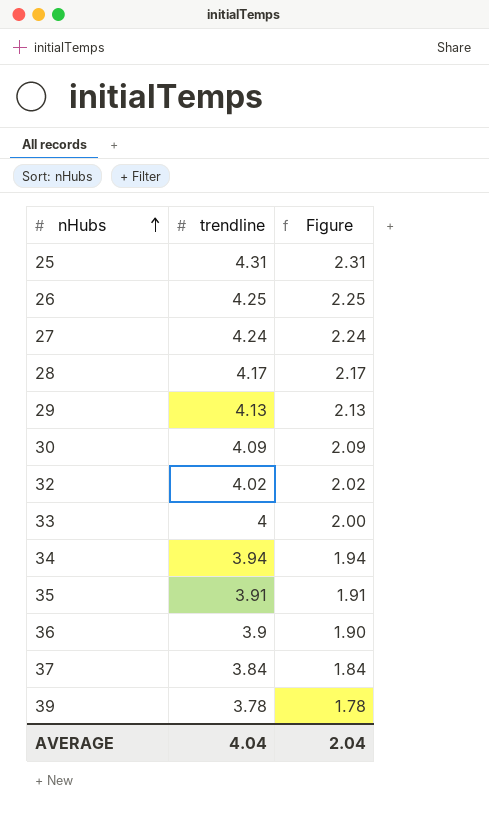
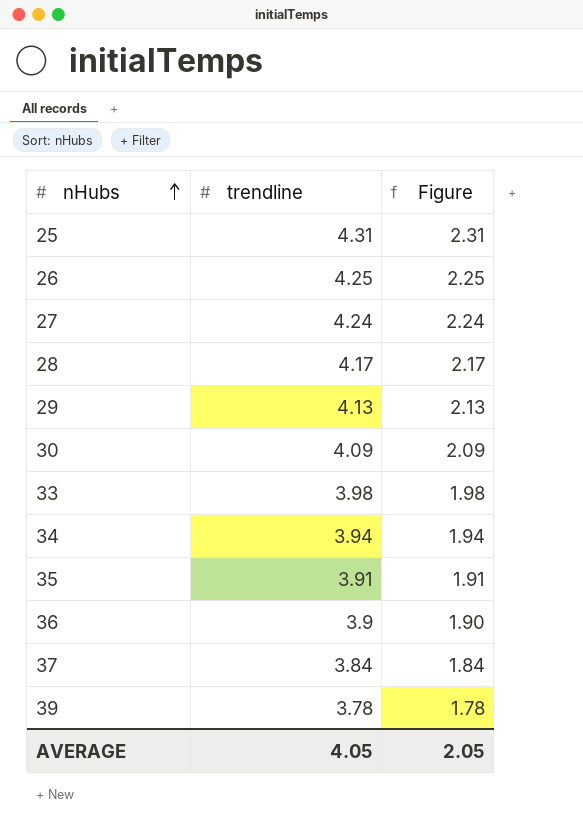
row 32: 4.02 | 2.02 -> none
33 | trendline: 4 -> 3.98
33 | Figure: 2.00 -> 1.98
AVERAGE | trendline: 4.04 -> 4.05
AVERAGE | Figure: 2.04 -> 2.05

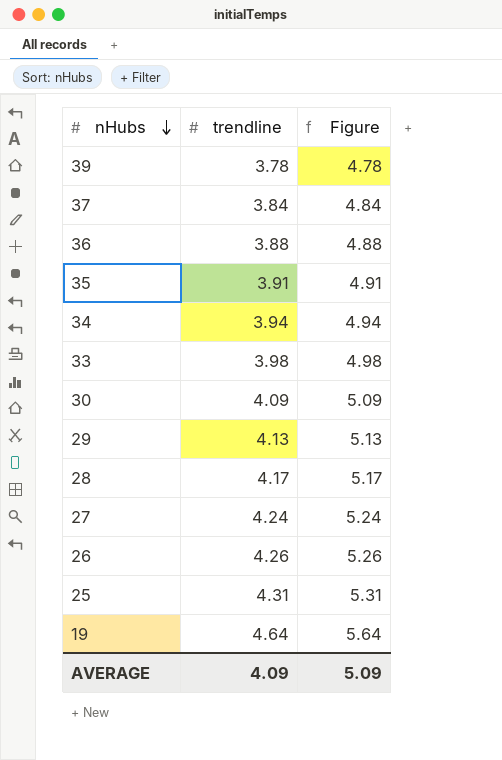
row order: nHubs ascending -> nHubs descending
column Figure | formula: [trendline] - 2 -> [trendline] + 1
36 | trendline: 3.9 -> 3.88
26 | trendline: 4.25 -> 4.26
row 19: none -> 4.64 | 5.64
AVERAGE | trendline: 4.05 -> 4.09
AVERAGE | Figure: 2.05 -> 5.09

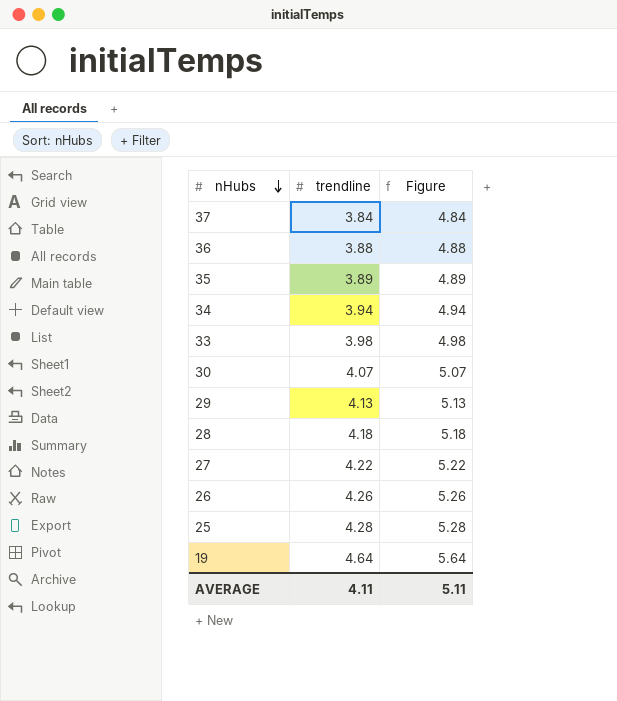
row 39: 3.78 | 4.78 -> none
35 | trendline: 3.91 -> 3.89
35 | Figure: 4.91 -> 4.89
30 | trendline: 4.09 -> 4.07
30 | Figure: 5.09 -> 5.07
28 | trendline: 4.17 -> 4.18
28 | Figure: 5.17 -> 5.18
27 | trendline: 4.24 -> 4.22
27 | Figure: 5.24 -> 5.22
25 | trendline: 4.31 -> 4.28
25 | Figure: 5.31 -> 5.28
AVERAGE | trendline: 4.09 -> 4.11
AVERAGE | Figure: 5.09 -> 5.11

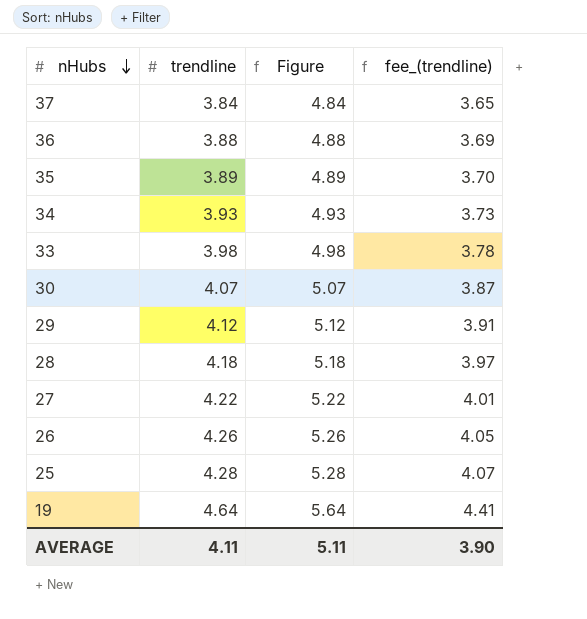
column fee_(trendline) | formula: none -> [trendline] * 0.95
34 | trendline: 3.94 -> 3.93
34 | Figure: 4.94 -> 4.93
29 | trendline: 4.13 -> 4.12
29 | Figure: 5.13 -> 5.12

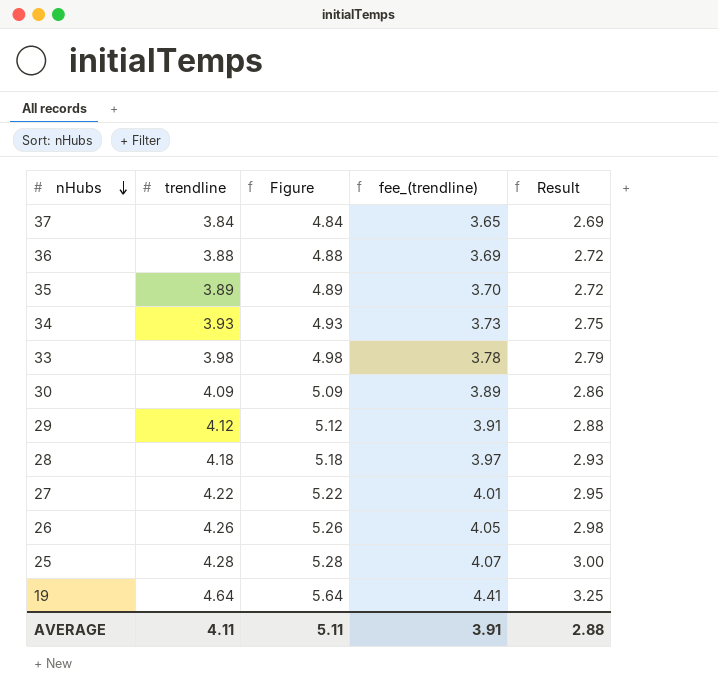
column Result | formula: none -> [trendline] * 0.7
30 | trendline: 4.07 -> 4.09
30 | Figure: 5.07 -> 5.09
30 | fee_(trendline): 3.87 -> 3.89
AVERAGE | fee_(trendline): 3.90 -> 3.91

